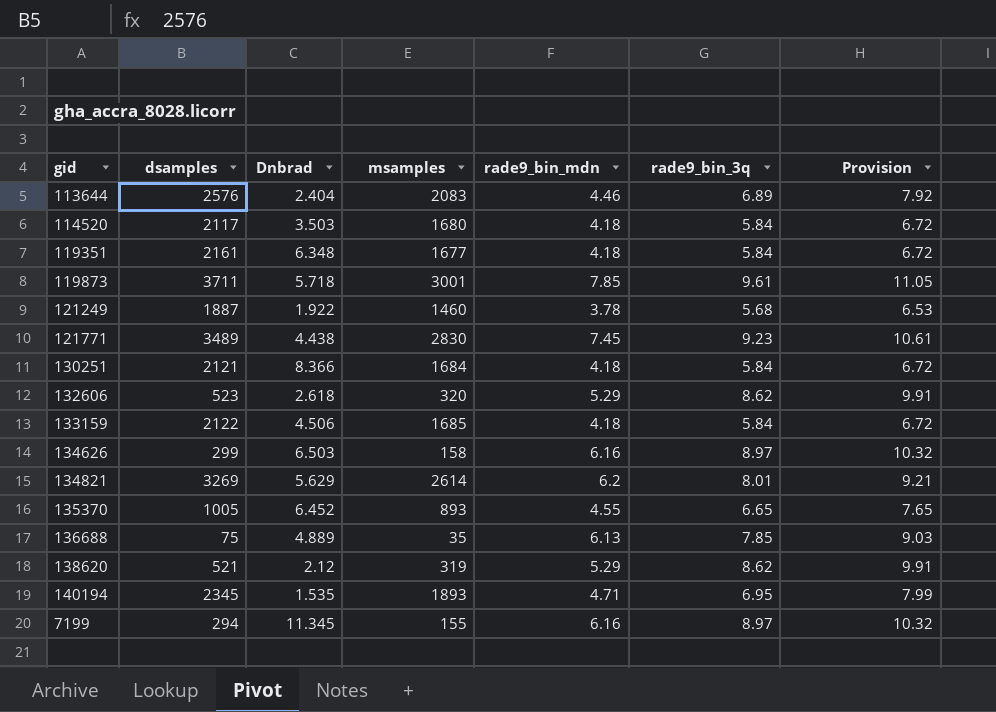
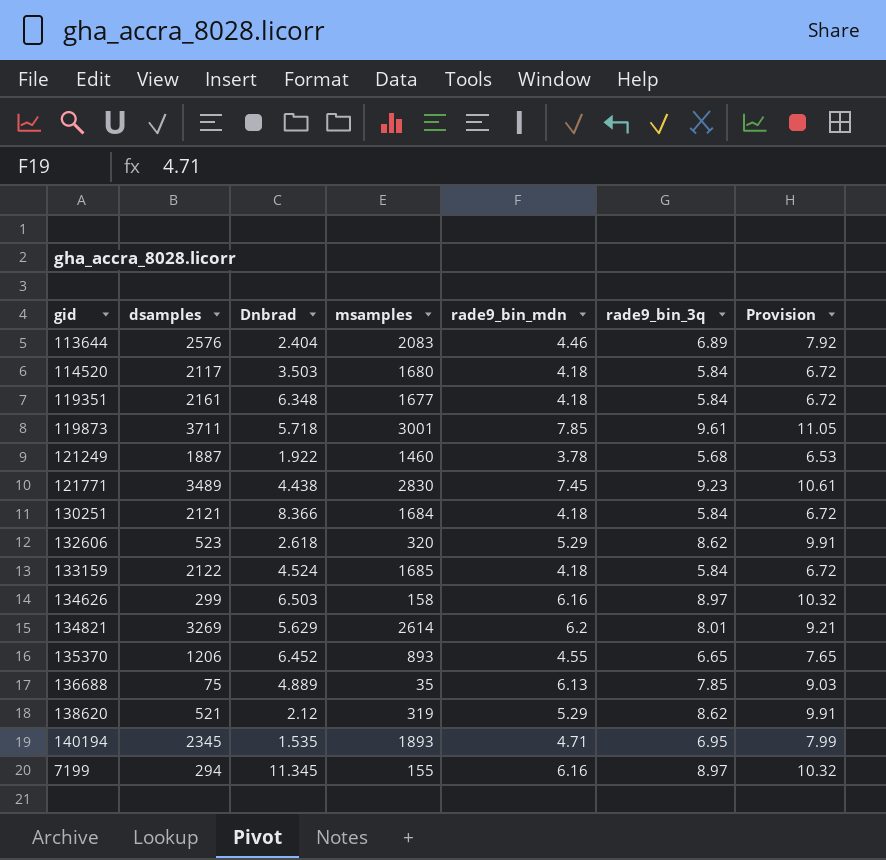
133159 | Dnbrad: 4.506 -> 4.524
135370 | dsamples: 1005 -> 1206

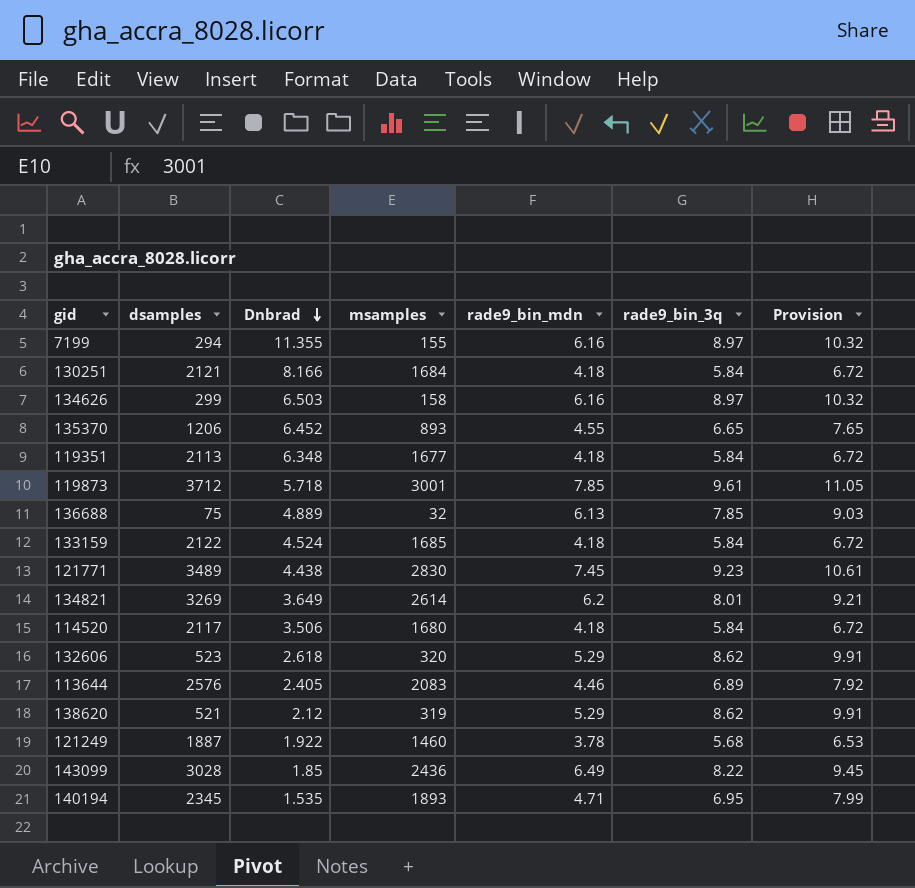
row order: none -> Dnbrad descending
7199 | Dnbrad: 11.345 -> 11.355
130251 | Dnbrad: 8.366 -> 8.166
119351 | dsamples: 2161 -> 2113
119873 | dsamples: 3711 -> 3712
136688 | msamples: 35 -> 32
134821 | Dnbrad: 5.629 -> 3.649
114520 | Dnbrad: 3.503 -> 3.506
113644 | Dnbrad: 2.404 -> 2.405
row 143099: none -> 3028 | 1.85 | 2436 | 6.49 | 8.22 | 9.45

